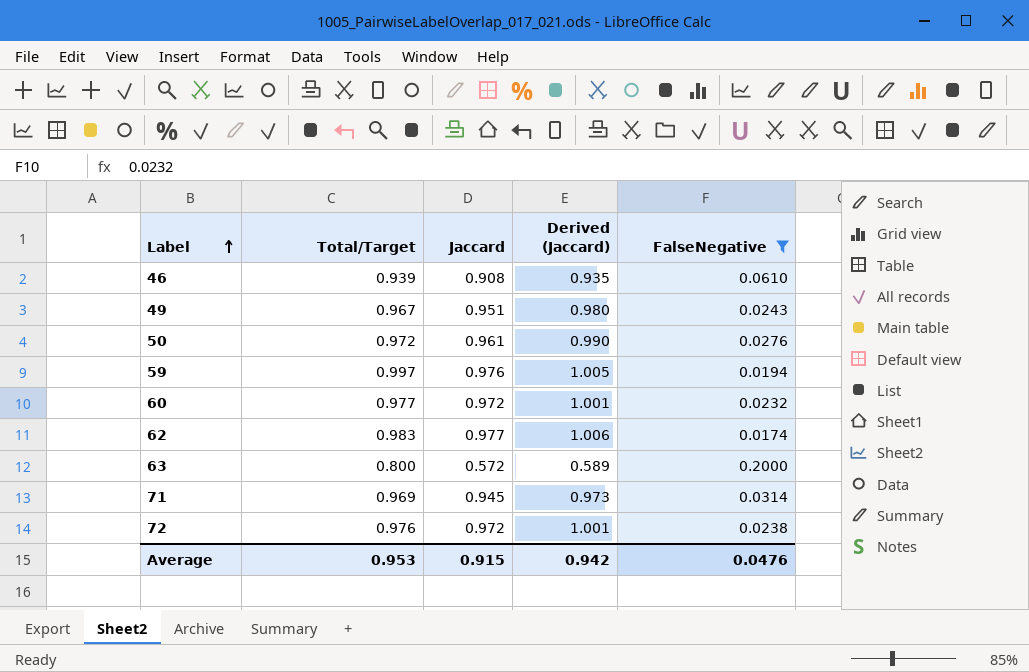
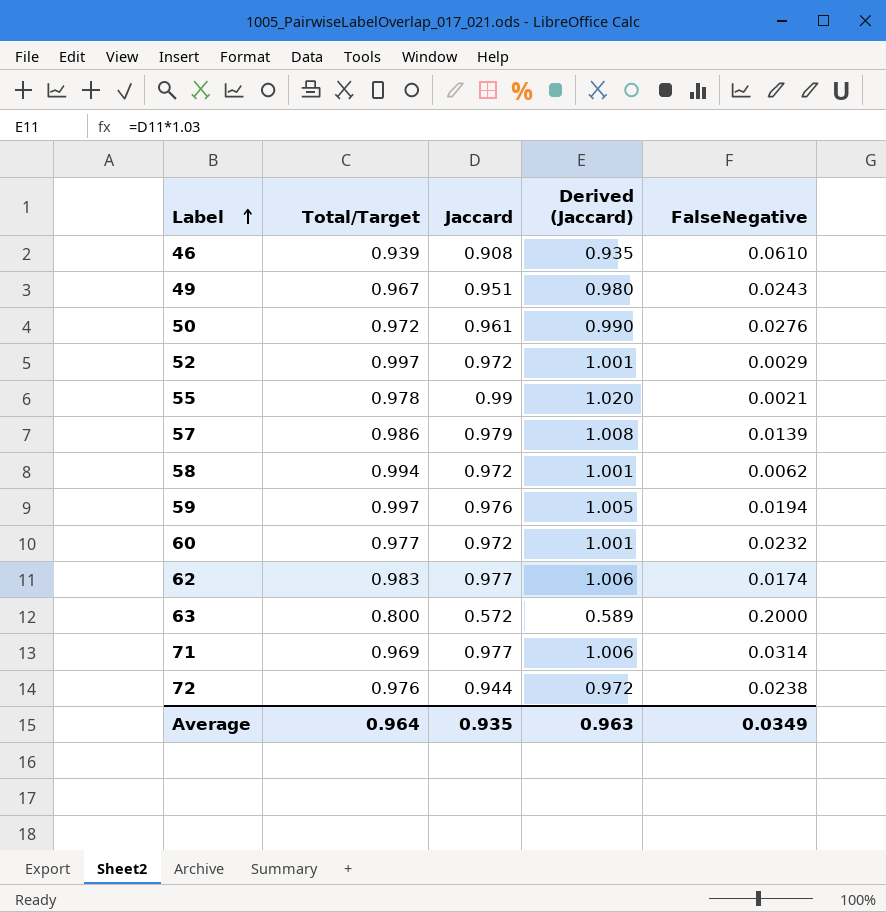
filter: FalseNegative >= 0.0174 -> none
71 | Jaccard: 0.945 -> 0.977
71 | Derived (Jaccard): 0.973 -> 1.006
72 | Jaccard: 0.972 -> 0.944
72 | Derived (Jaccard): 1.001 -> 0.972
Average | Total/Target: 0.953 -> 0.964
Average | Jaccard: 0.915 -> 0.935
Average | Derived (Jaccard): 0.942 -> 0.963
Average | FalseNegative: 0.0476 -> 0.0349

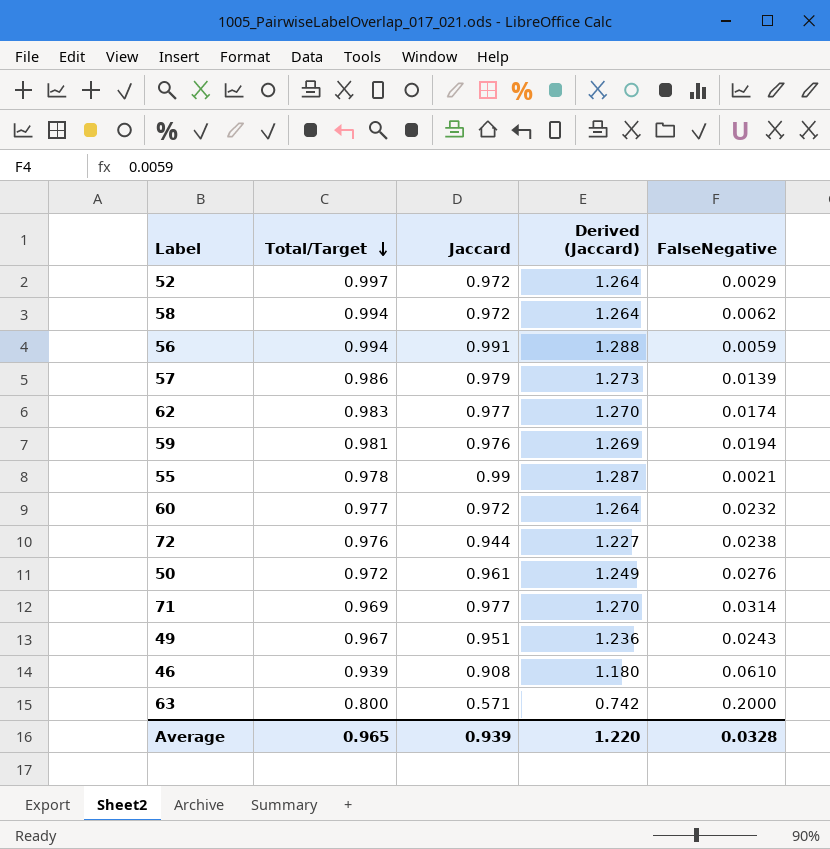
row order: Label ascending -> Total/Target descending
column Derived (Jaccard) | formula: [Jaccard] * 1.03 -> [Jaccard] * 1.3
row 56: none -> 0.994 | 0.991 | 1.288 | 0.0059
59 | Total/Target: 0.997 -> 0.981
63 | Jaccard: 0.572 -> 0.571
Average | Total/Target: 0.964 -> 0.965
Average | Jaccard: 0.935 -> 0.939
Average | Derived (Jaccard): 0.963 -> 1.220
Average | FalseNegative: 0.0349 -> 0.0328

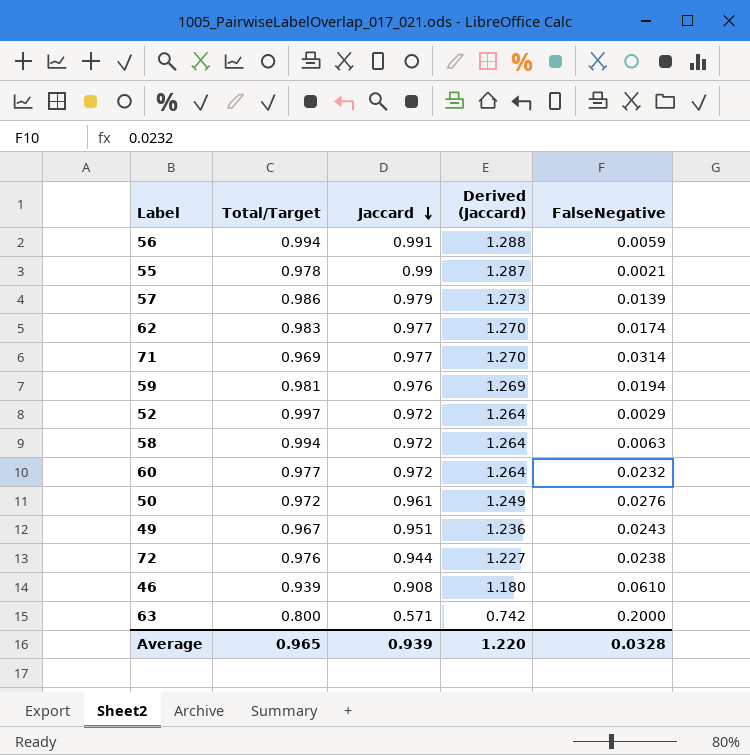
row order: Total/Target descending -> Jaccard descending
58 | FalseNegative: 0.0062 -> 0.0063

